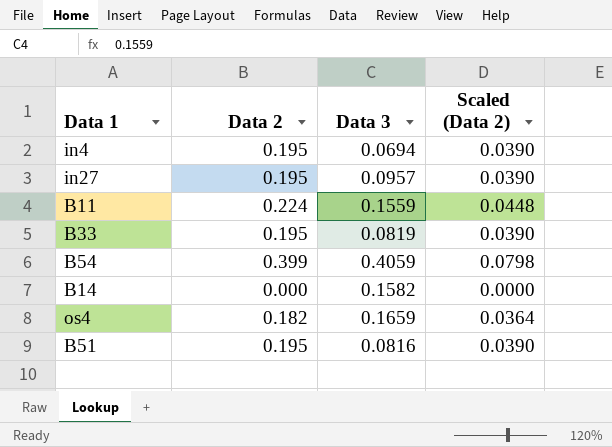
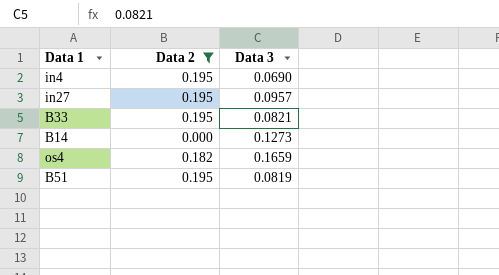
filter: none -> Data 2 <= 0.195
column Scaled (Data 2) | formula: [Data 2] * 0.2 -> none
in4 | Data 3: 0.0694 -> 0.0690
B33 | Data 3: 0.0819 -> 0.0821
B14 | Data 3: 0.1582 -> 0.1273
B51 | Data 3: 0.0816 -> 0.0819

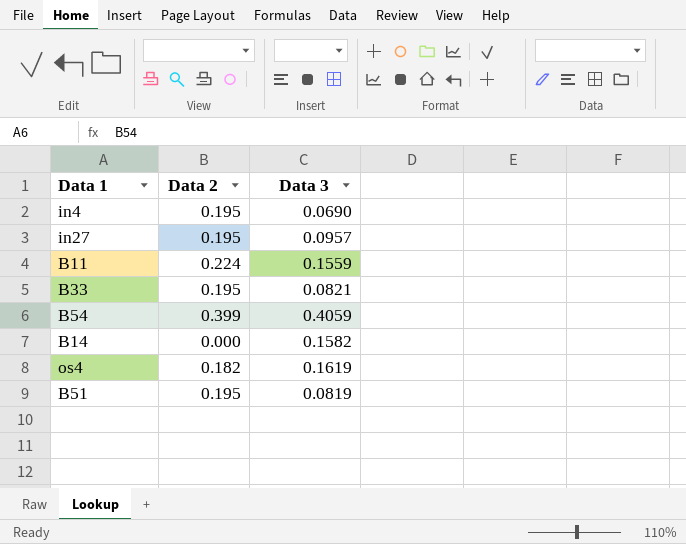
filter: Data 2 <= 0.195 -> none
B14 | Data 3: 0.1273 -> 0.1582
os4 | Data 3: 0.1659 -> 0.1619

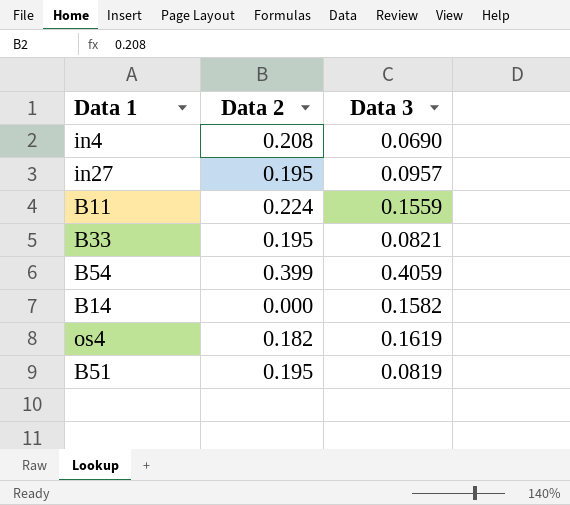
in4 | Data 2: 0.195 -> 0.208

